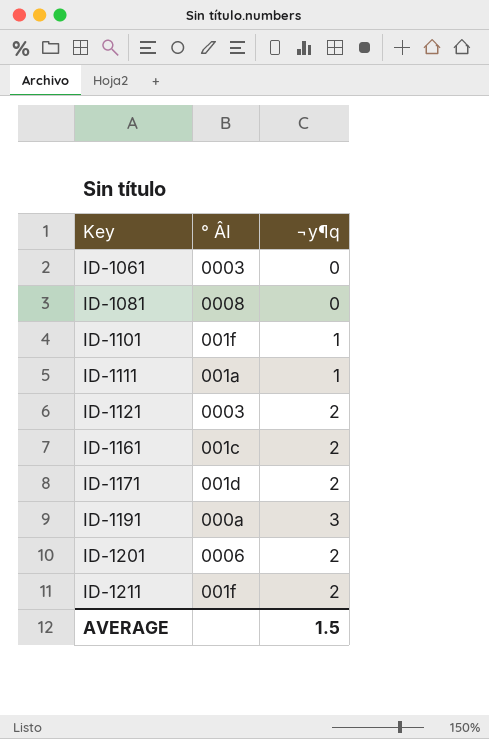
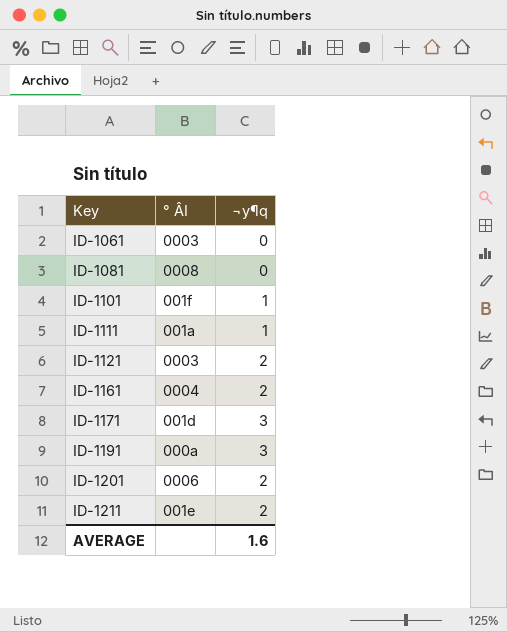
ID-1161 | ° ÂI: 001c -> 0004
ID-1171 | ¬y¶q: 2 -> 3
ID-1211 | ° ÂI: 001f -> 001e
AVERAGE | ¬y¶q: 1.5 -> 1.6

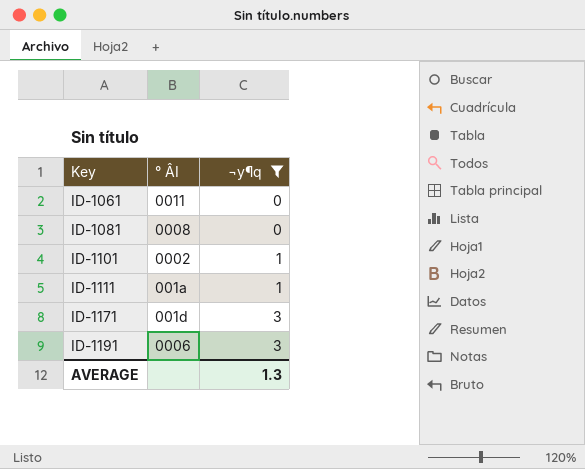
filter: none -> ¬y¶q != 2
ID-1061 | ° ÂI: 0003 -> 0011
ID-1101 | ° ÂI: 001f -> 0002
ID-1191 | ° ÂI: 000a -> 0006
AVERAGE | ¬y¶q: 1.6 -> 1.3

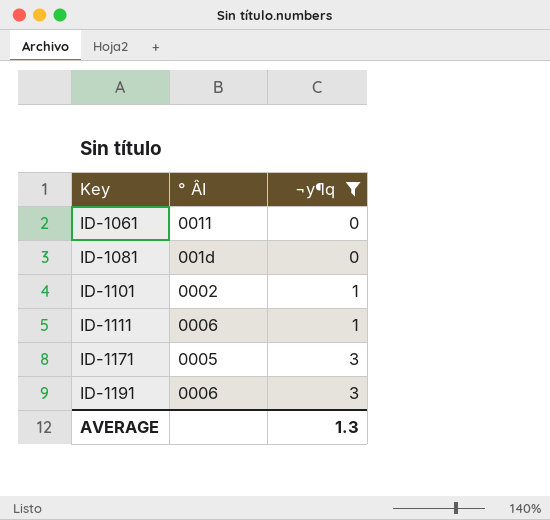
ID-1081 | ° ÂI: 0008 -> 001d
ID-1111 | ° ÂI: 001a -> 0006
ID-1171 | ° ÂI: 001d -> 0005

